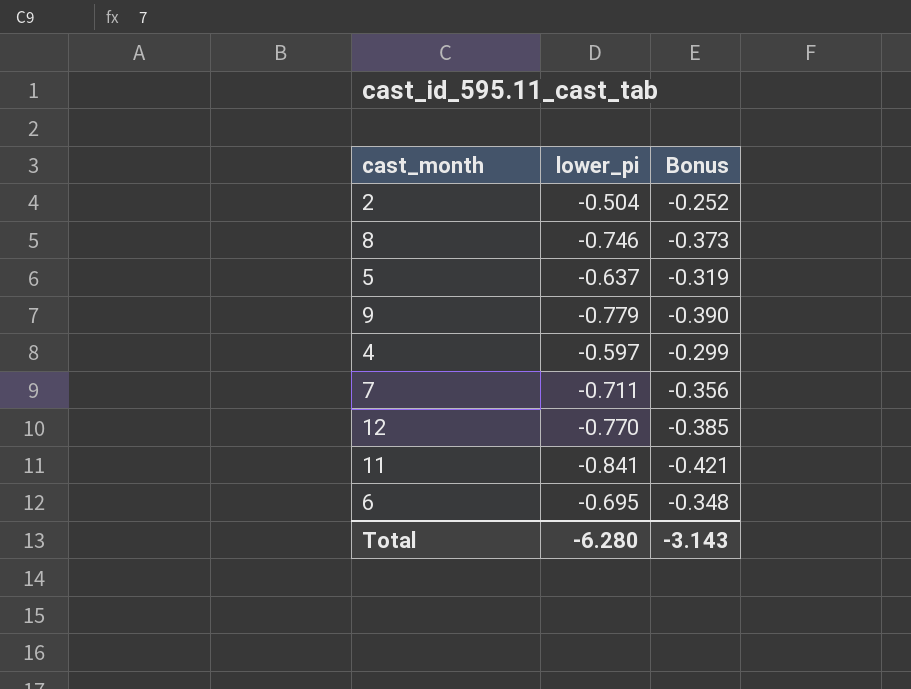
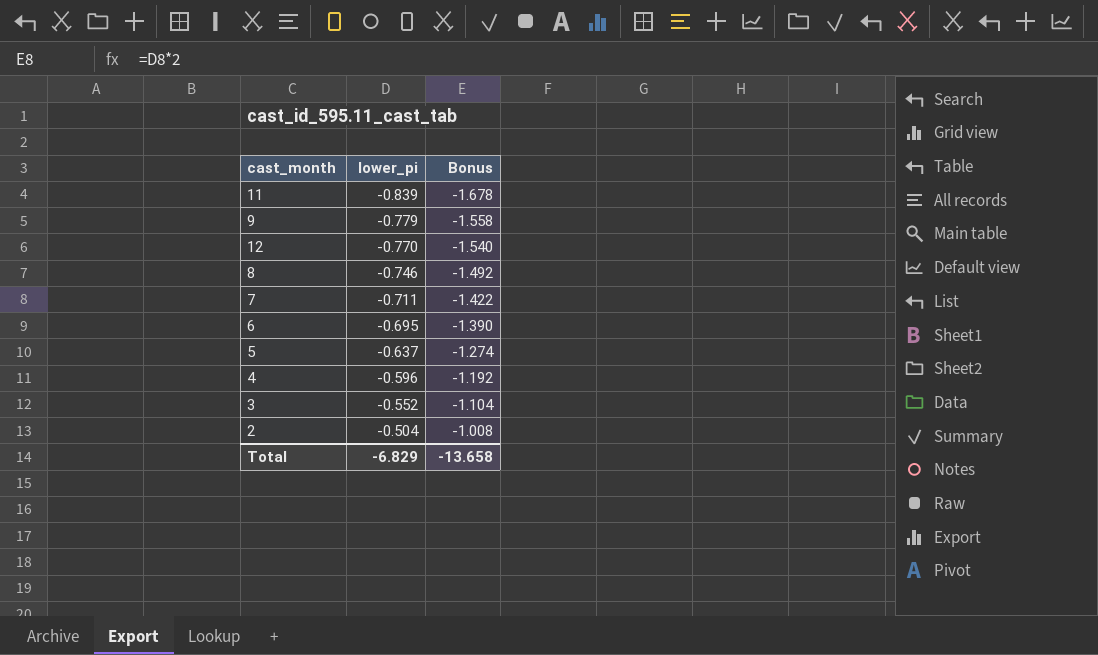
row order: none -> lower_pi ascending
column Bonus | formula: [lower_pi] * 0.5 -> [lower_pi] * 2
11 | lower_pi: -0.841 -> -0.839
4 | lower_pi: -0.597 -> -0.596
row 3: none -> -0.552 | -1.104
Total | lower_pi: -6.280 -> -6.829
Total | Bonus: -3.143 -> -13.658

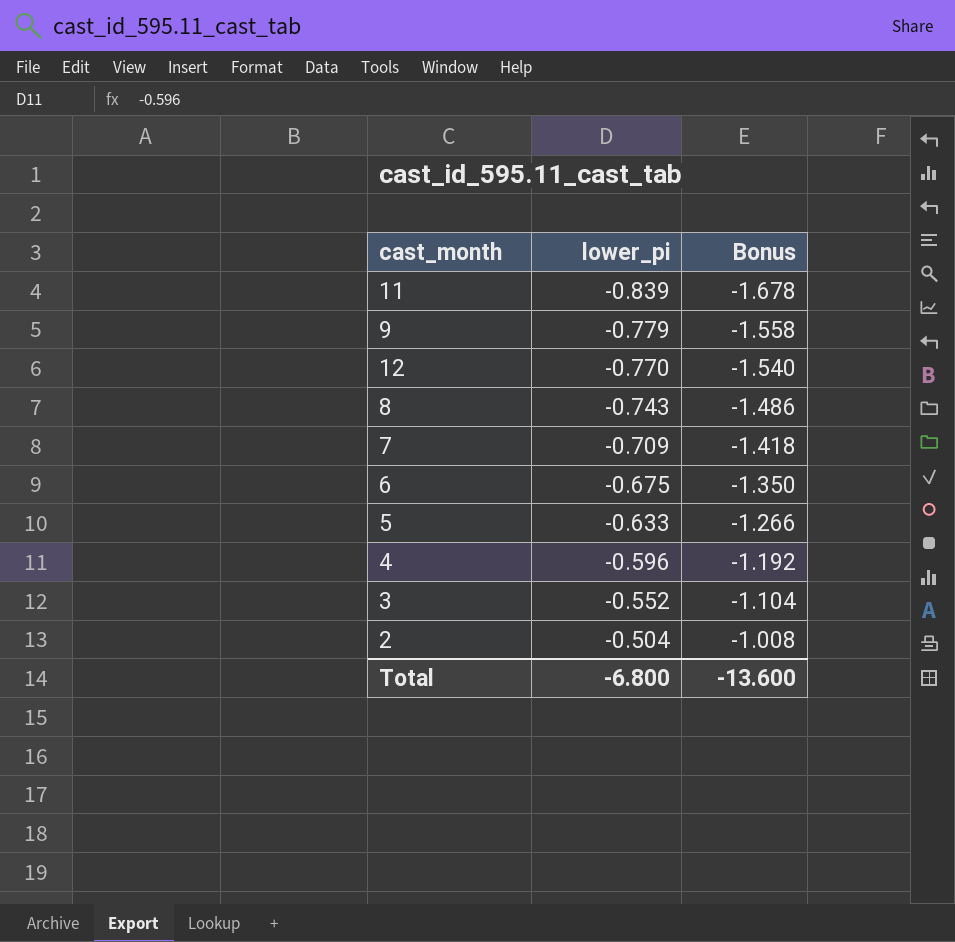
8 | lower_pi: -0.746 -> -0.743
8 | Bonus: -1.492 -> -1.486
7 | lower_pi: -0.711 -> -0.709
7 | Bonus: -1.422 -> -1.418
6 | lower_pi: -0.695 -> -0.675
6 | Bonus: -1.390 -> -1.350
5 | lower_pi: -0.637 -> -0.633
5 | Bonus: -1.274 -> -1.266
Total | lower_pi: -6.829 -> -6.800
Total | Bonus: -13.658 -> -13.600

